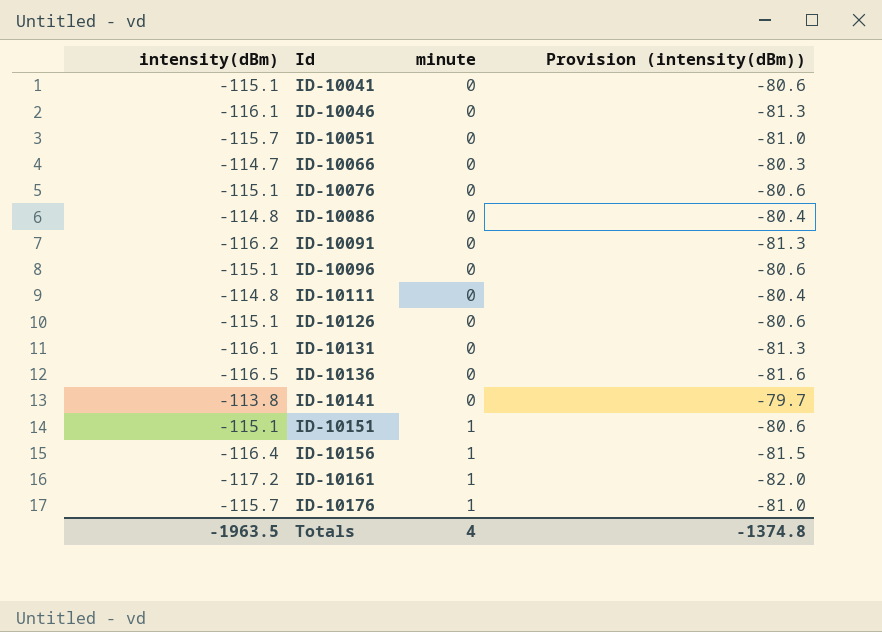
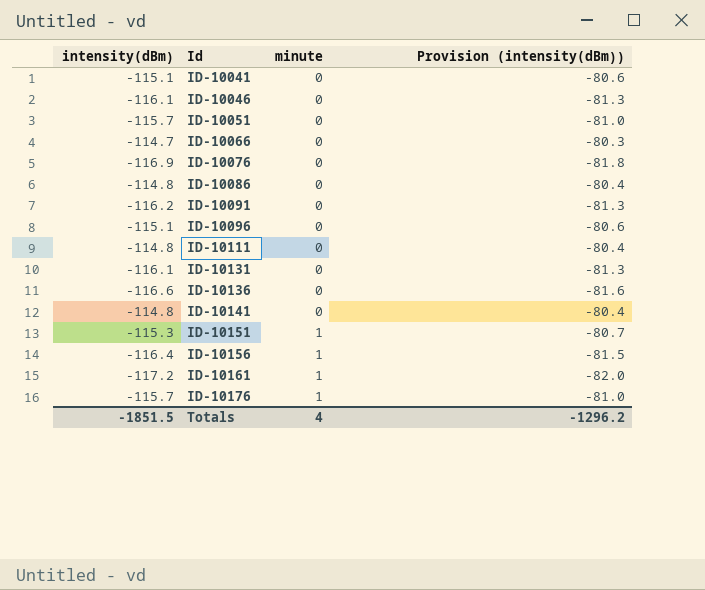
row ID-10126: -115.1 | 0 | -80.6 -> none
ID-10076 | intensity(dBm): -115.1 -> -116.9
ID-10076 | Provision (intensity(dBm)): -80.6 -> -81.8
ID-10136 | intensity(dBm): -116.5 -> -116.6
ID-10141 | intensity(dBm): -113.8 -> -114.8
ID-10141 | Provision (intensity(dBm)): -79.7 -> -80.4
ID-10151 | intensity(dBm): -115.1 -> -115.3
ID-10151 | Provision (intensity(dBm)): -80.6 -> -80.7
Totals | intensity(dBm): -1963.5 -> -1851.5
Totals | Provision (intensity(dBm)): -1374.8 -> -1296.2

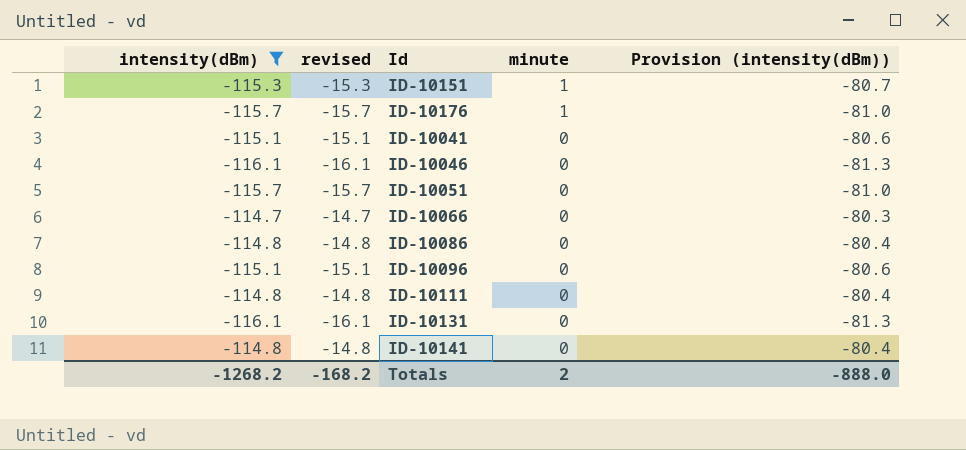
filter: none -> intensity(dBm) >= -116.1
row order: Id ascending -> minute descending
column revised | formula: none -> [intensity(dBm)] + 100
Totals | intensity(dBm): -1851.5 -> -1268.2
Totals | minute: 4 -> 2
Totals | Provision (intensity(dBm)): -1296.2 -> -888.0

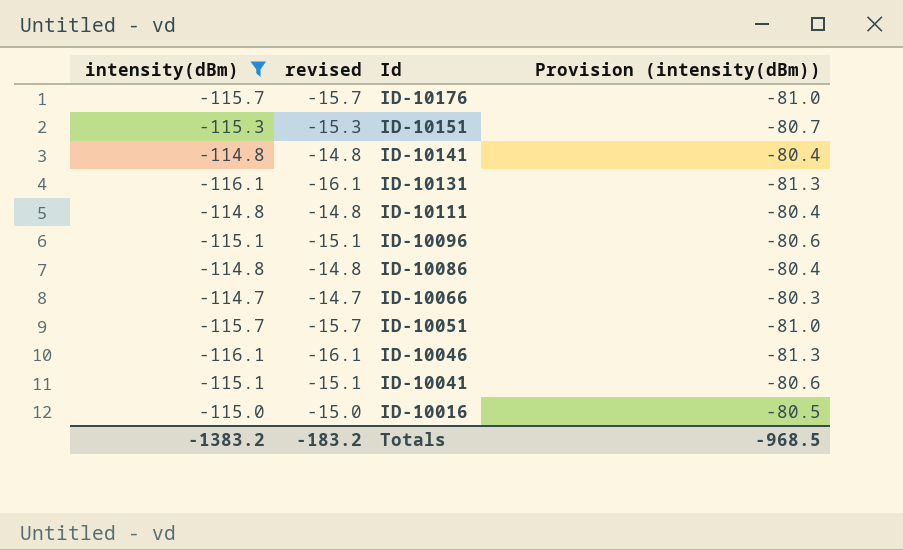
row order: minute descending -> Id descending
column minute | position: 4 -> none
row ID-10016: none -> -115.0 | -15.0 | -80.5
Totals | intensity(dBm): -1268.2 -> -1383.2
Totals | revised: -168.2 -> -183.2
Totals | Provision (intensity(dBm)): -888.0 -> -968.5

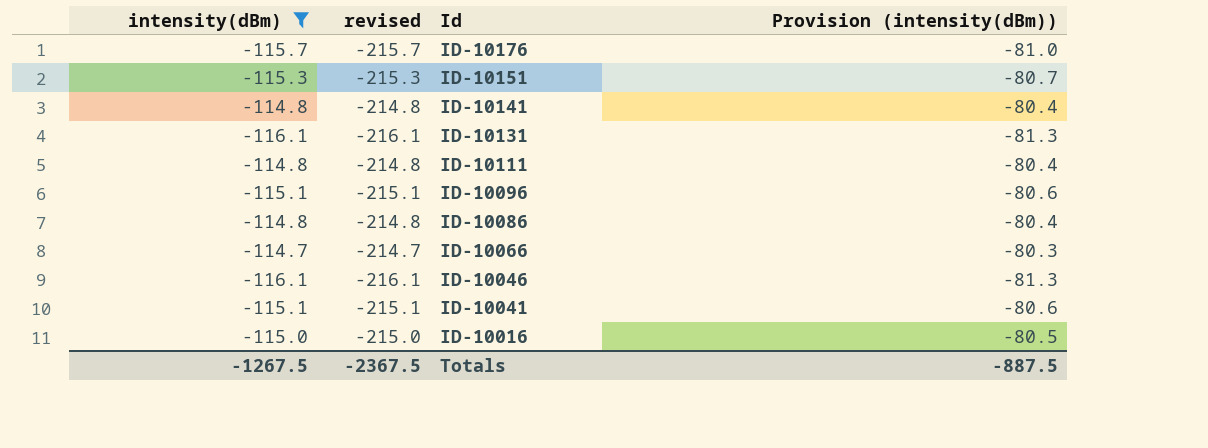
column revised | formula: [intensity(dBm)] + 100 -> [intensity(dBm)] - 100
row ID-10051: -115.7 | -15.7 | -81.0 -> none
Totals | intensity(dBm): -1383.2 -> -1267.5
Totals | revised: -183.2 -> -2367.5
Totals | Provision (intensity(dBm)): -968.5 -> -887.5

